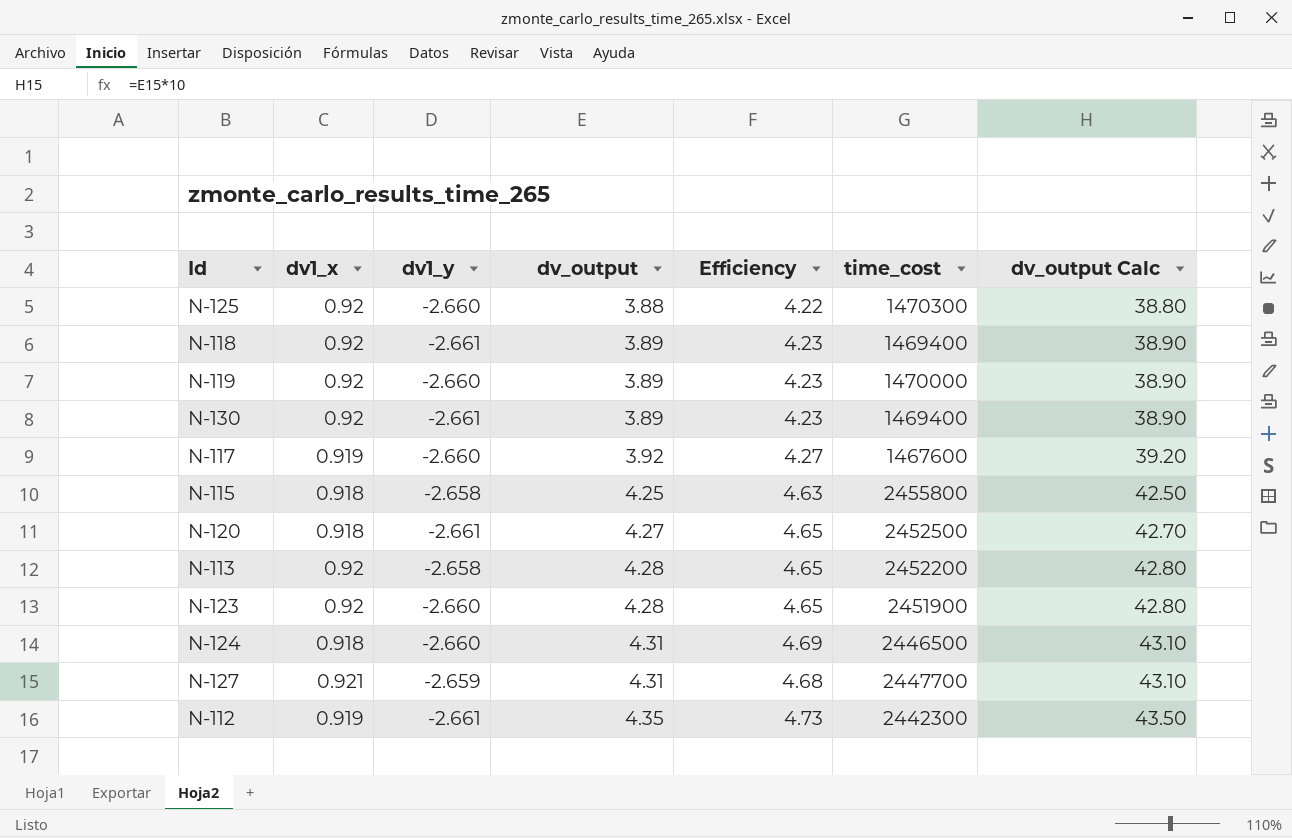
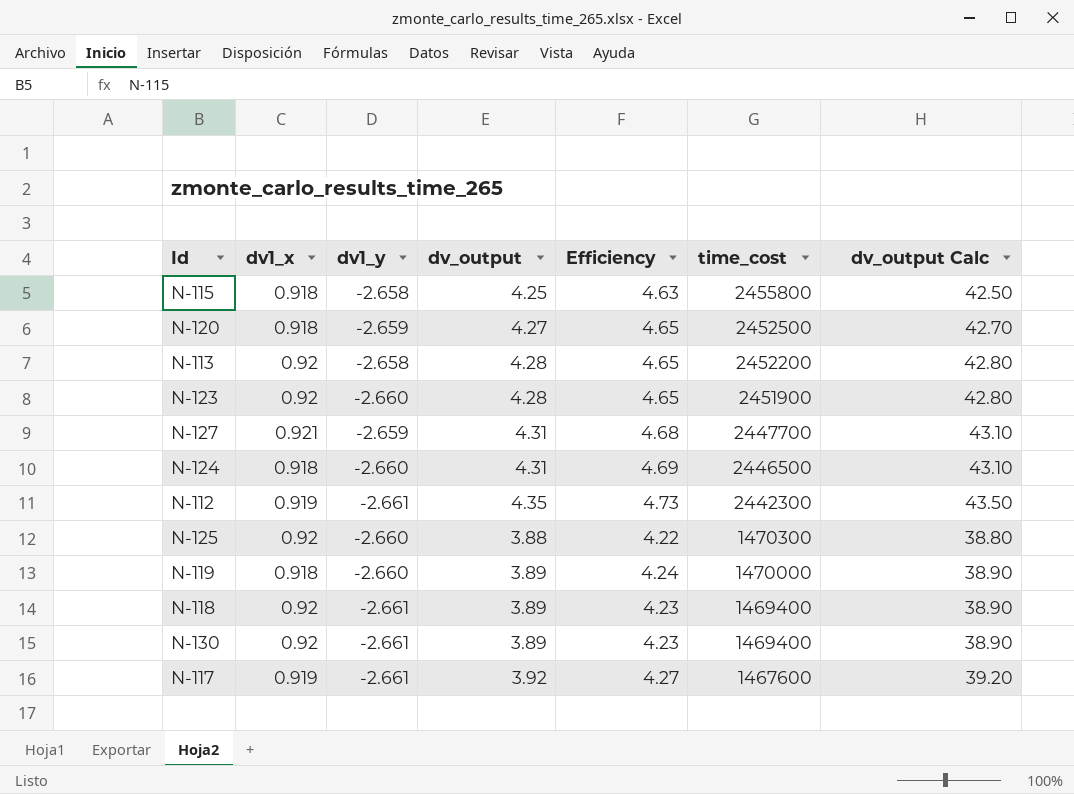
row order: dv_output ascending -> time_cost descending
N-120 | dv1_y: -2.661 -> -2.659
N-119 | dv1_x: 0.92 -> 0.918
N-119 | Efficiency: 4.23 -> 4.24
N-117 | dv1_y: -2.660 -> -2.661

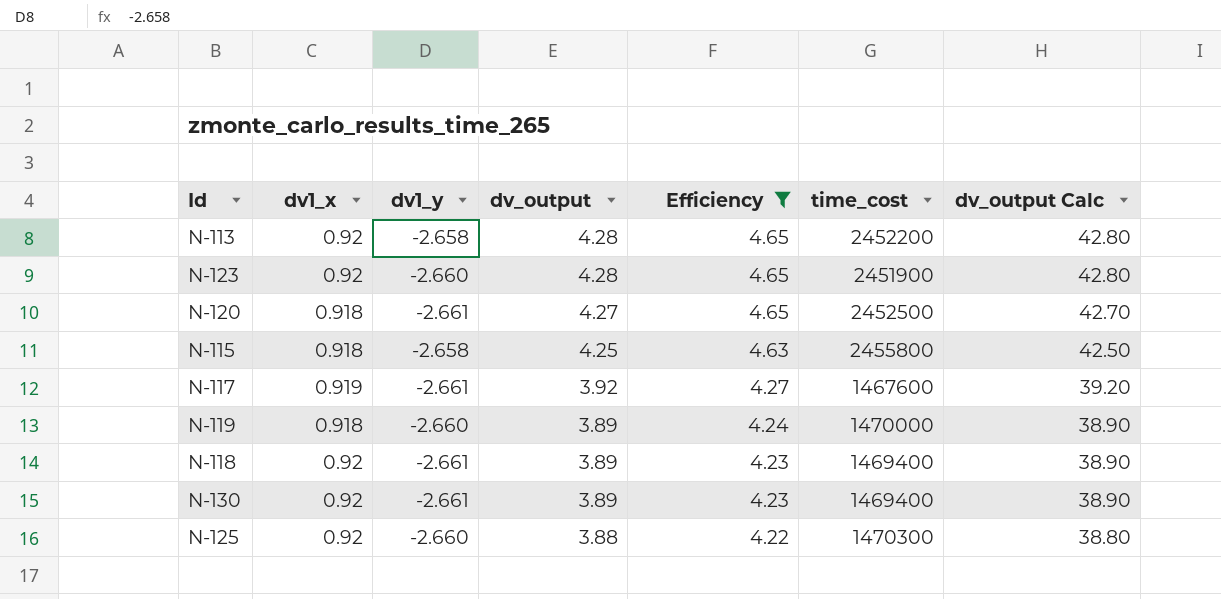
filter: none -> Efficiency <= 4.65
row order: time_cost descending -> dv_output descending
N-120 | dv1_y: -2.659 -> -2.661

